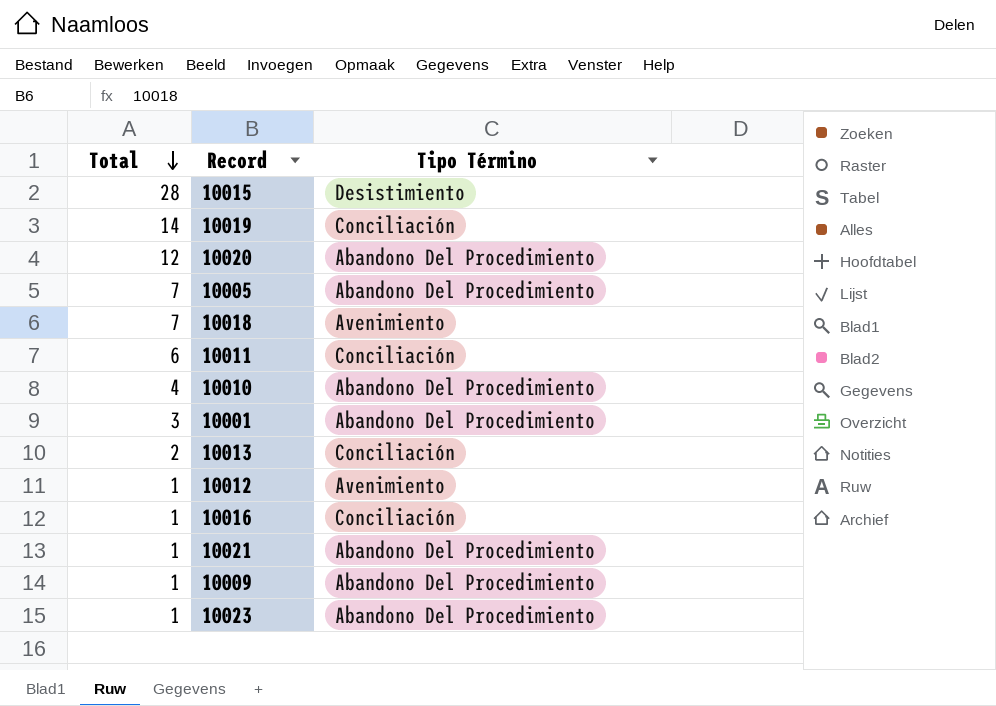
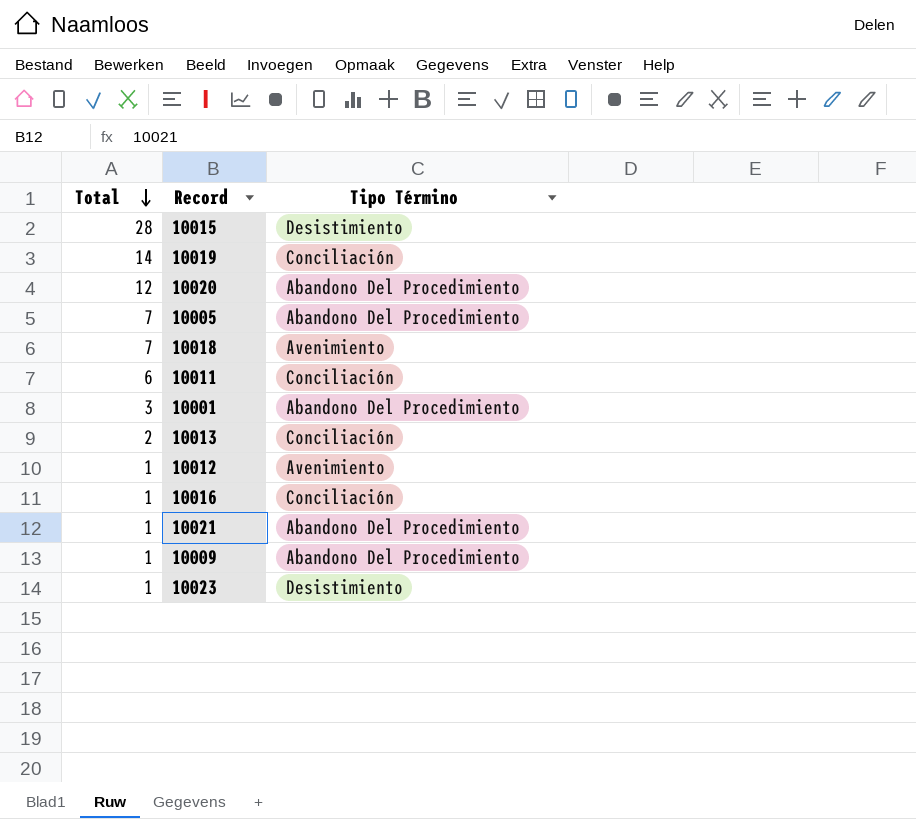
row 10010: 4 | Abandono Del Procedimiento -> none
10023 | Tipo Término: Abandono Del Procedimiento -> Desistimiento

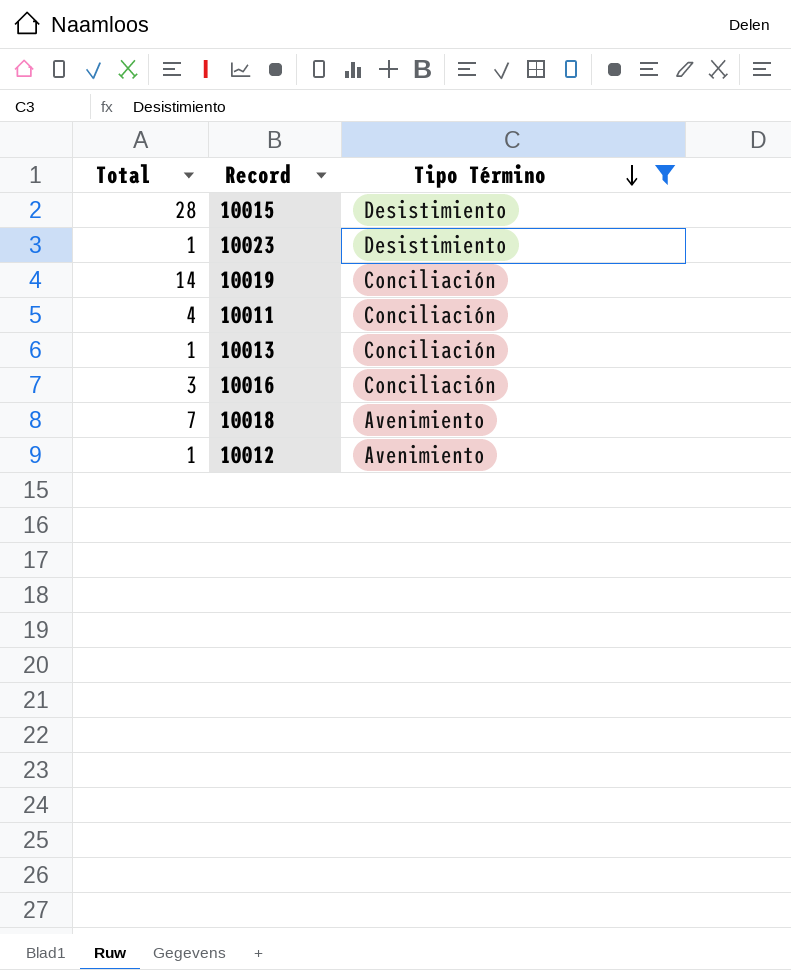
filter: none -> Tipo Término != Abandono Del Procedimiento
row order: Total descending -> Tipo Término descending
10011 | Total: 6 -> 4
10013 | Total: 2 -> 1
10016 | Total: 1 -> 3

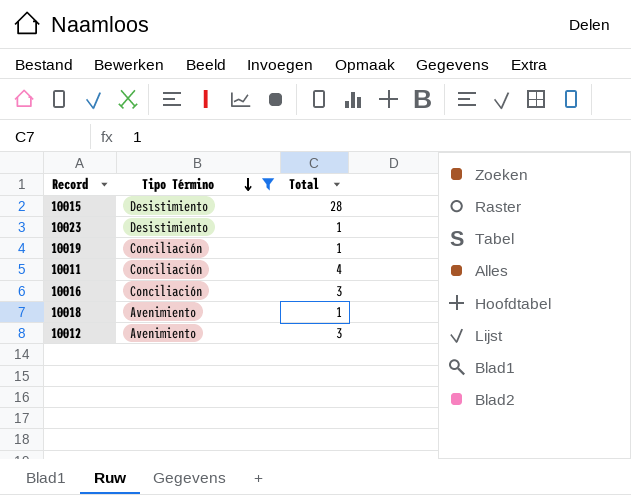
column Total | position: 1 -> 3
row 10013: 1 | Conciliación -> none
10019 | Total: 14 -> 1
10018 | Total: 7 -> 1
10012 | Total: 1 -> 3

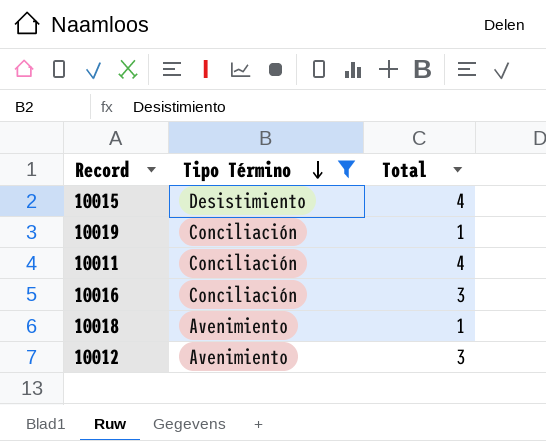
row 10023: Desistimiento | 1 -> none
10015 | Total: 28 -> 4

